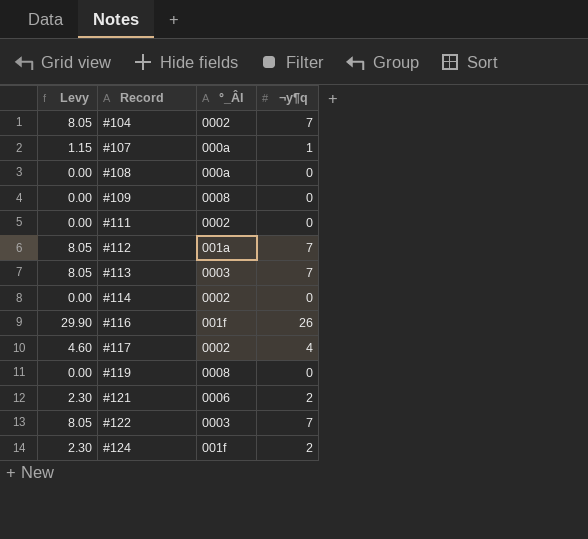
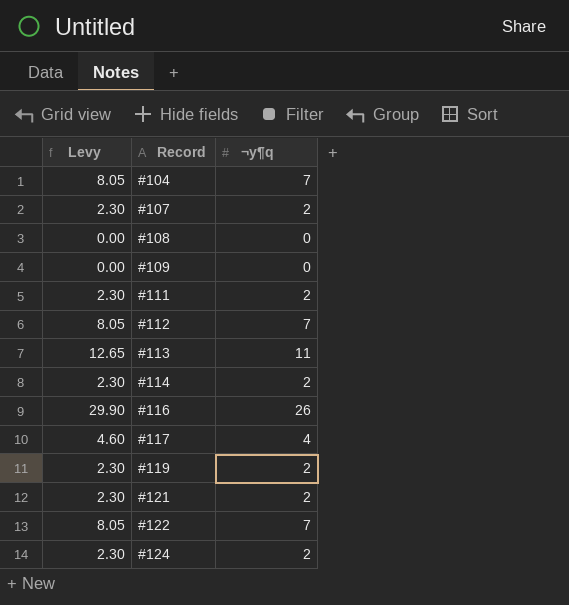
column °_ÂI | position: 3 -> none
#107 | Levy: 1.15 -> 2.30
#107 | ¬y¶q: 1 -> 2
#111 | Levy: 0.00 -> 2.30
#111 | ¬y¶q: 0 -> 2
#113 | Levy: 8.05 -> 12.65
#113 | ¬y¶q: 7 -> 11
#114 | Levy: 0.00 -> 2.30
#114 | ¬y¶q: 0 -> 2
#119 | Levy: 0.00 -> 2.30
#119 | ¬y¶q: 0 -> 2

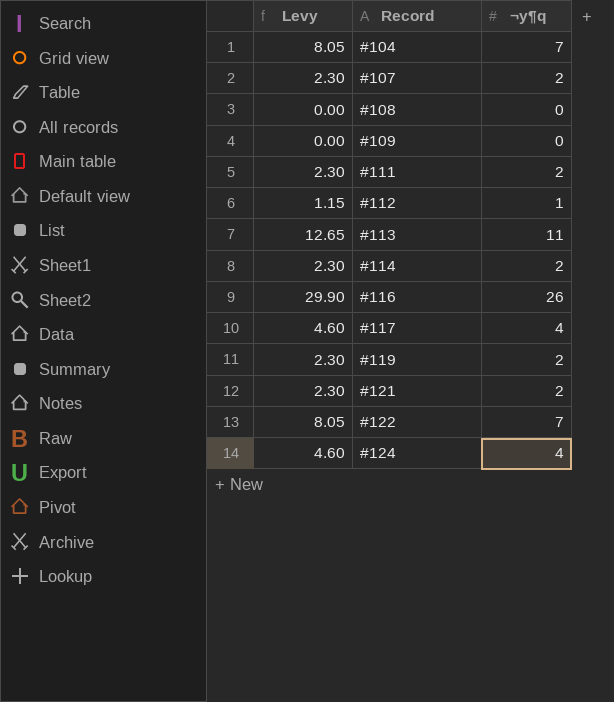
#112 | Levy: 8.05 -> 1.15
#112 | ¬y¶q: 7 -> 1
#124 | Levy: 2.30 -> 4.60
#124 | ¬y¶q: 2 -> 4

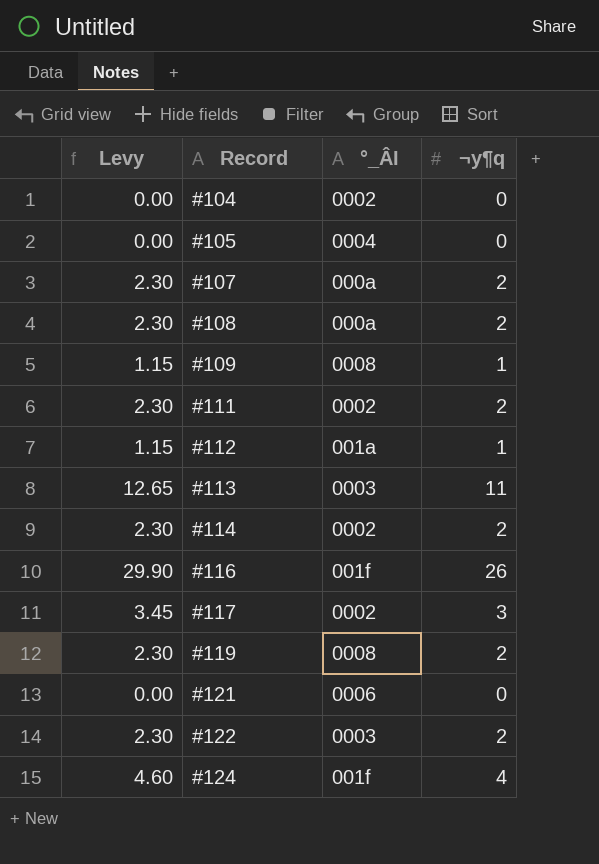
column °_ÂI | position: none -> 3
#104 | Levy: 8.05 -> 0.00
#104 | ¬y¶q: 7 -> 0
row #105: none -> 0.00 | 0004 | 0
#108 | Levy: 0.00 -> 2.30
#108 | ¬y¶q: 0 -> 2
#109 | Levy: 0.00 -> 1.15
#109 | ¬y¶q: 0 -> 1
#117 | Levy: 4.60 -> 3.45
#117 | ¬y¶q: 4 -> 3
#121 | Levy: 2.30 -> 0.00
#121 | ¬y¶q: 2 -> 0
#122 | Levy: 8.05 -> 2.30
#122 | ¬y¶q: 7 -> 2

